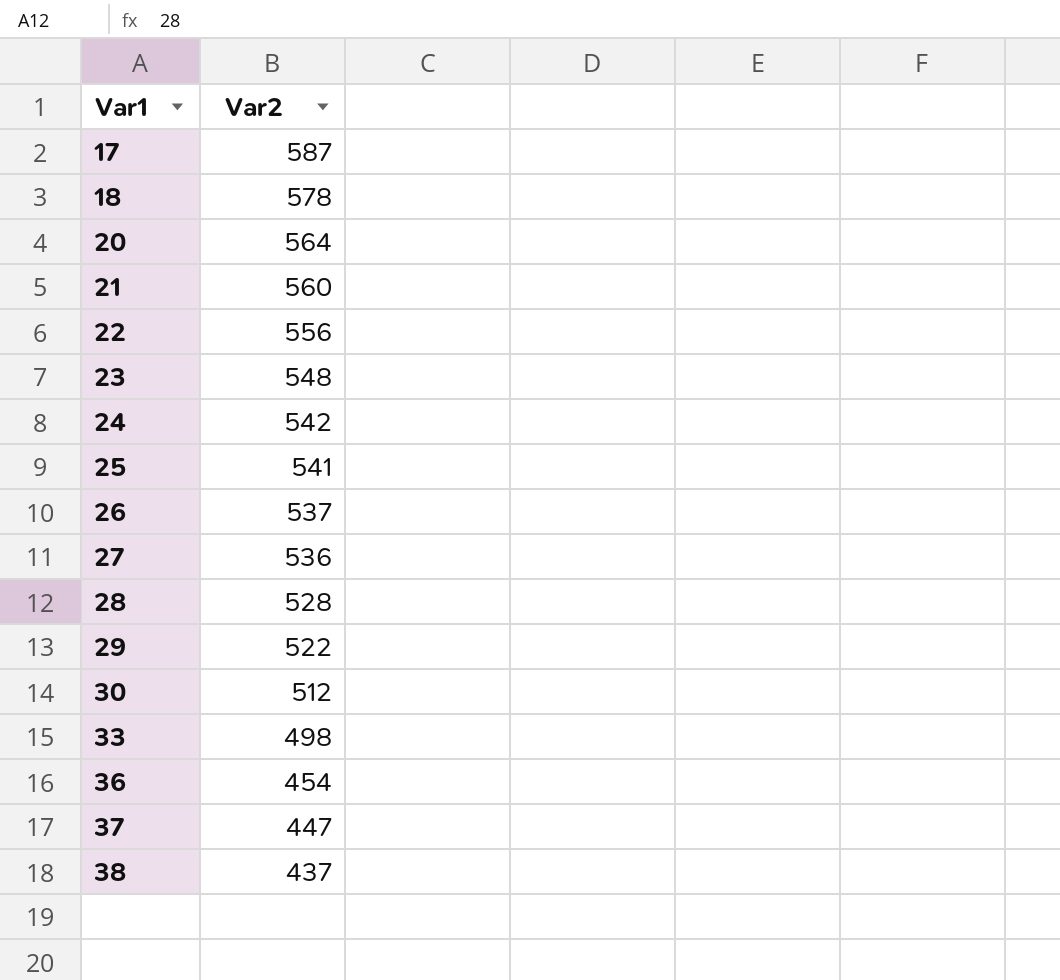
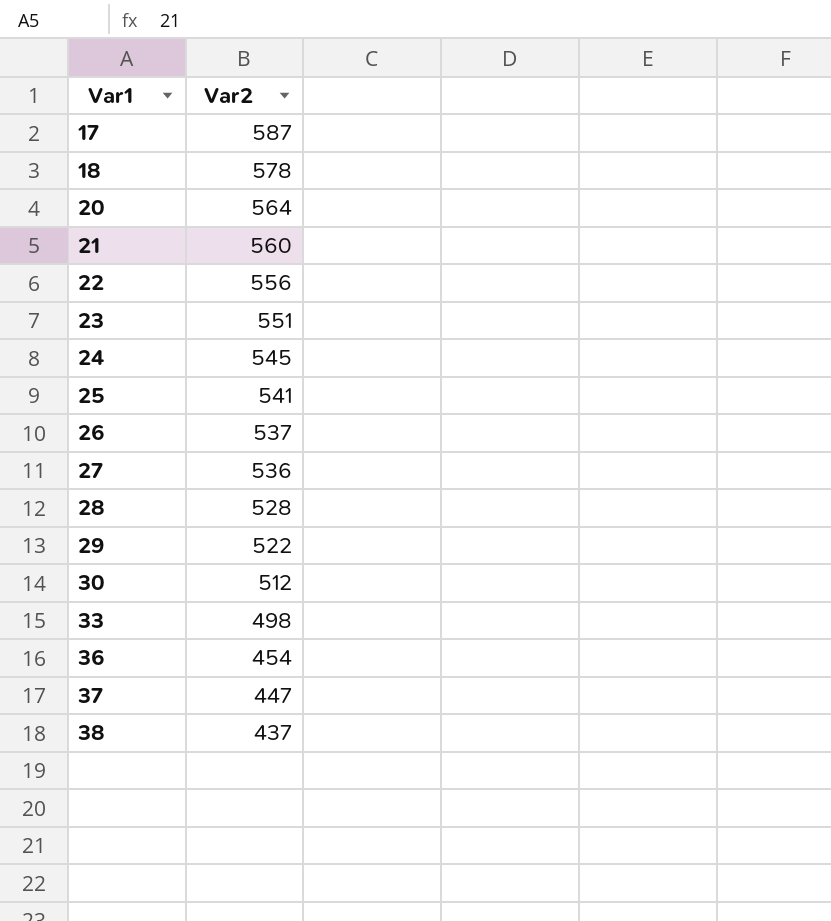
23 | Var2: 548 -> 551
24 | Var2: 542 -> 545

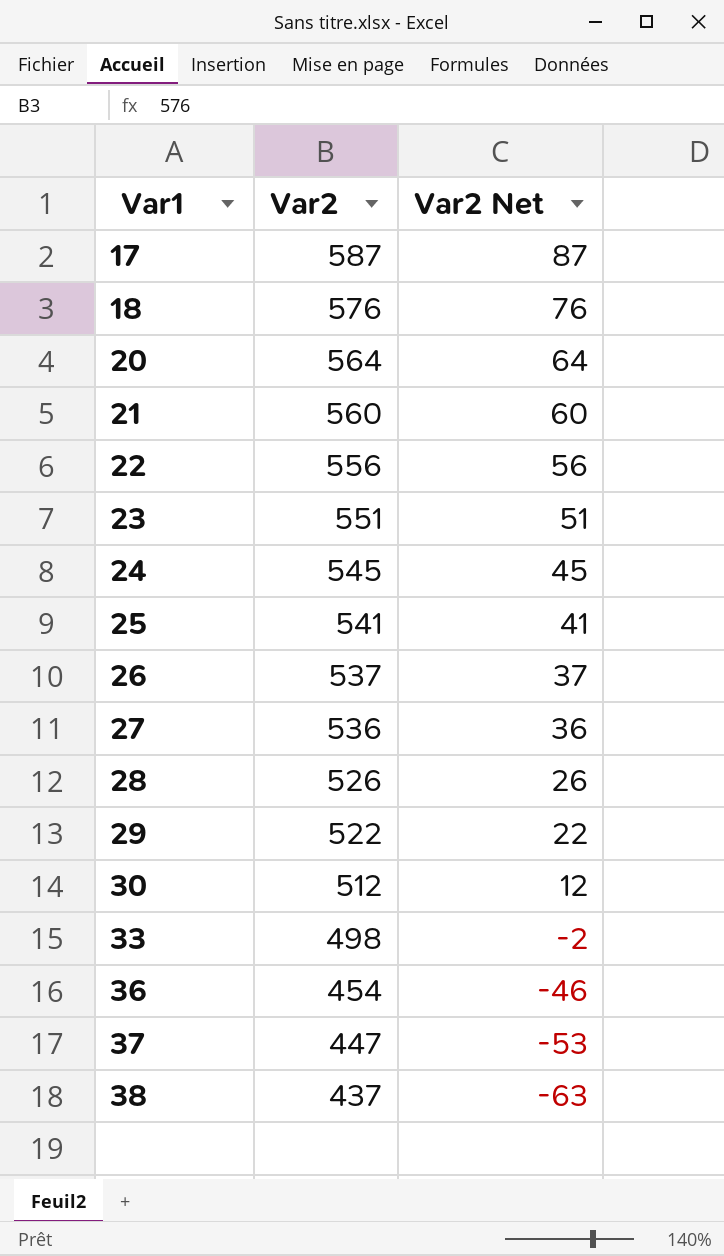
column Var2 Net | formula: none -> [Var2] - 500
18 | Var2: 578 -> 576
28 | Var2: 528 -> 526

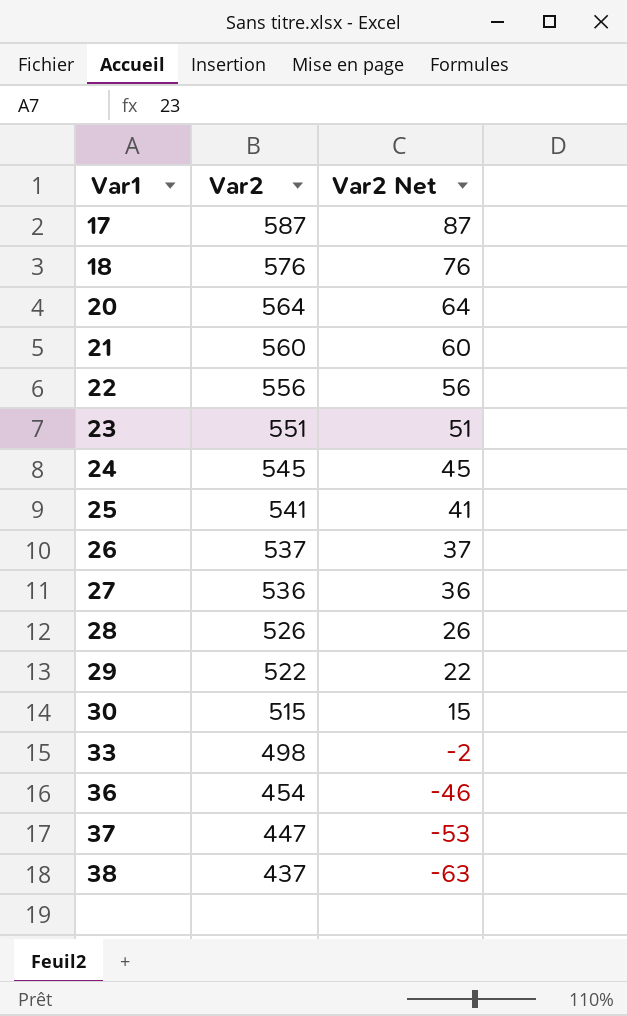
30 | Var2: 512 -> 515
30 | Var2 Net: 12 -> 15

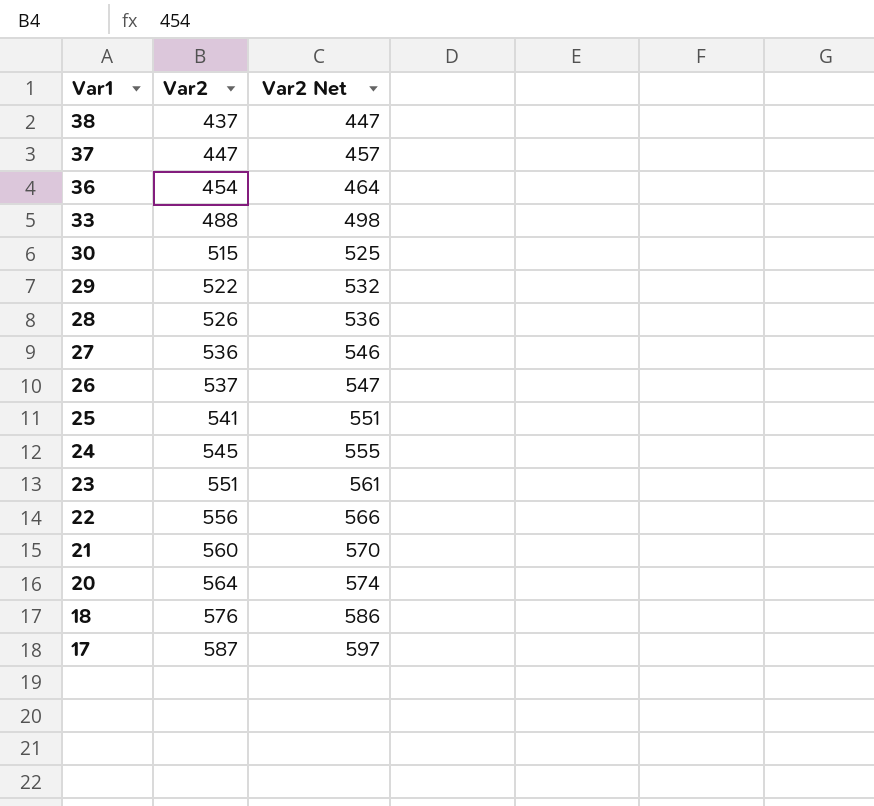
row order: Var1 ascending -> Var1 descending
column Var2 Net | formula: [Var2] - 500 -> [Var2] + 10
33 | Var2: 498 -> 488

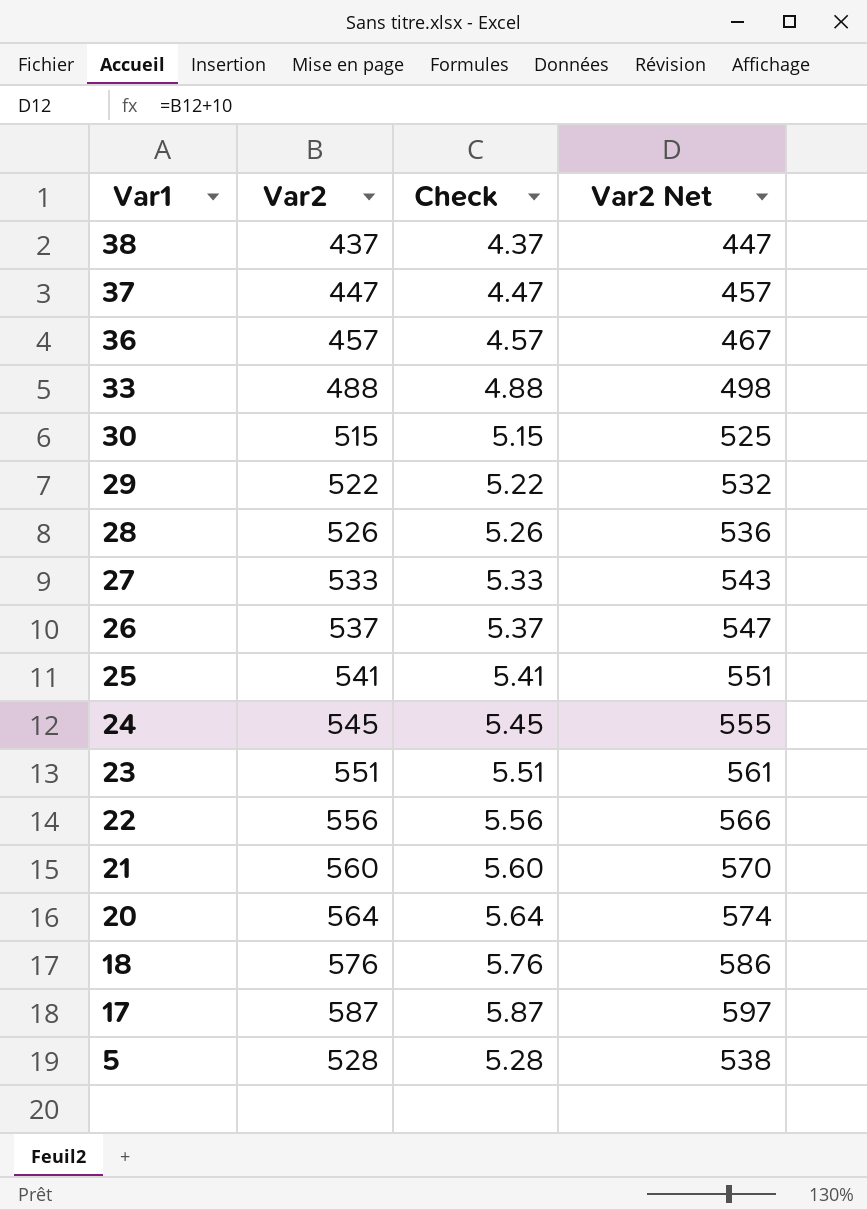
column Check | formula: none -> [Var2] * 0.01
36 | Var2: 454 -> 457
36 | Var2 Net: 464 -> 467
27 | Var2: 536 -> 533
27 | Var2 Net: 546 -> 543
row 5: none -> 528 | 5.28 | 538

